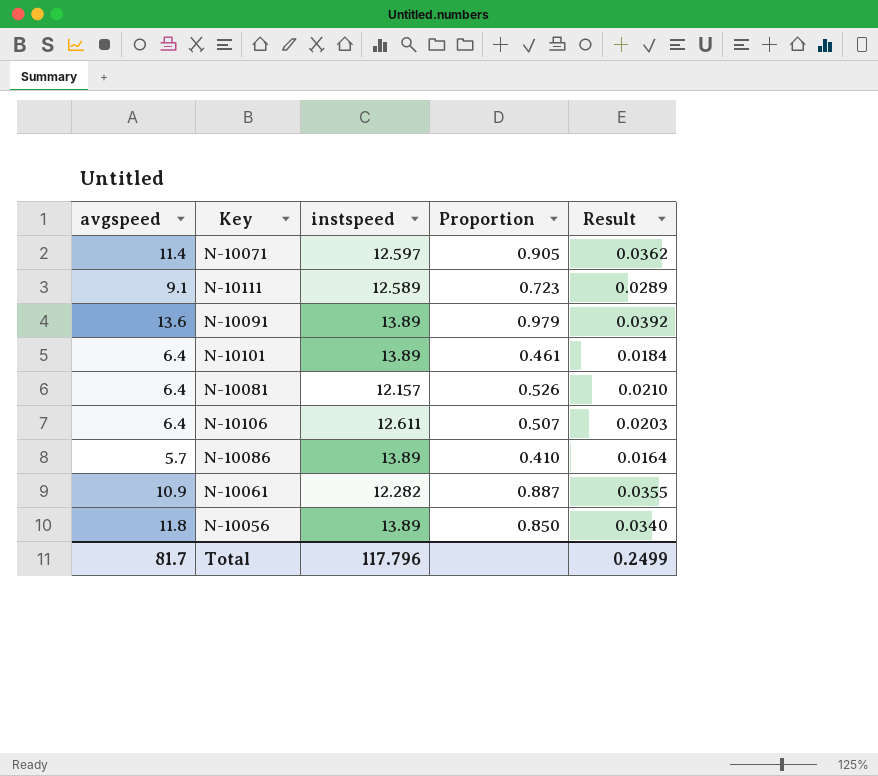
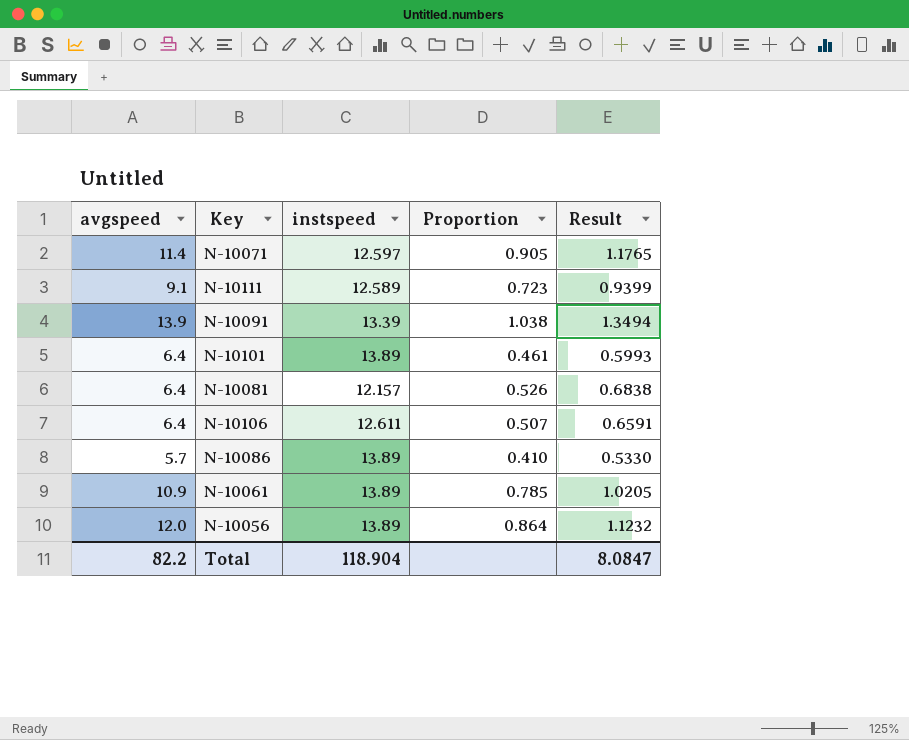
column Result | formula: [Proportion] * 0.04 -> [Proportion] * 1.3
N-10091 | avgspeed: 13.6 -> 13.9
N-10091 | instspeed: 13.89 -> 13.39
N-10091 | Proportion: 0.979 -> 1.038
N-10061 | instspeed: 12.282 -> 13.89
N-10061 | Proportion: 0.887 -> 0.785
N-10056 | avgspeed: 11.8 -> 12.0
N-10056 | Proportion: 0.850 -> 0.864
Total | avgspeed: 81.7 -> 82.2
Total | instspeed: 117.796 -> 118.904
Total | Result: 0.2499 -> 8.0847

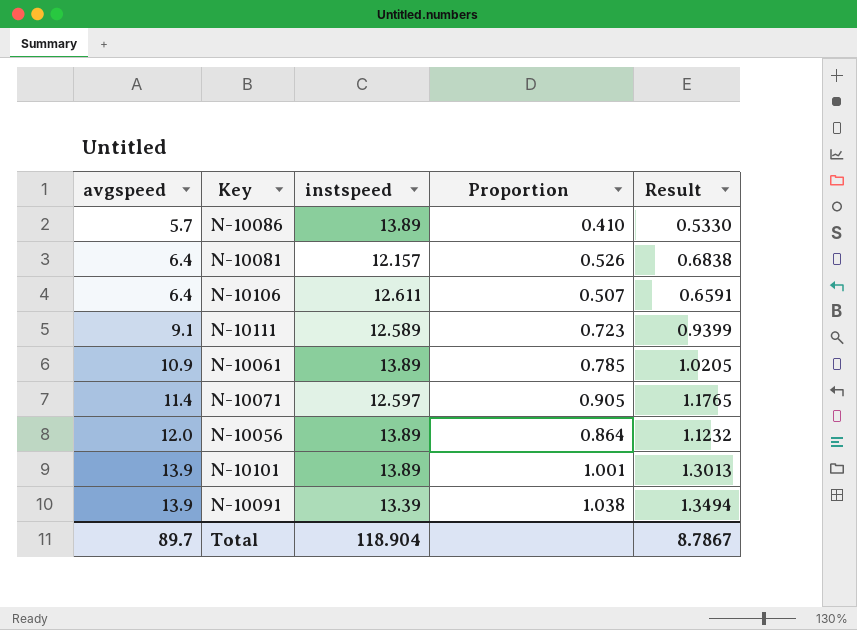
row order: none -> avgspeed ascending
N-10101 | avgspeed: 6.4 -> 13.9
N-10101 | Proportion: 0.461 -> 1.001
N-10101 | Result: 0.5993 -> 1.3013
Total | avgspeed: 82.2 -> 89.7
Total | Result: 8.0847 -> 8.7867

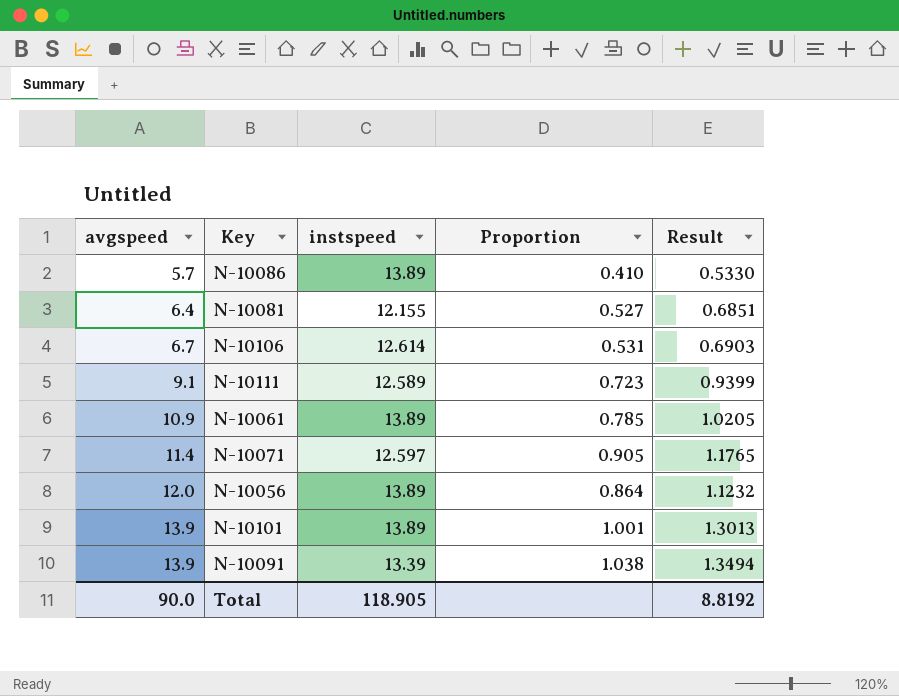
N-10081 | instspeed: 12.157 -> 12.155
N-10081 | Proportion: 0.526 -> 0.527
N-10081 | Result: 0.6838 -> 0.6851
N-10106 | avgspeed: 6.4 -> 6.7
N-10106 | instspeed: 12.611 -> 12.614
N-10106 | Proportion: 0.507 -> 0.531
N-10106 | Result: 0.6591 -> 0.6903
Total | avgspeed: 89.7 -> 90.0
Total | instspeed: 118.904 -> 118.905
Total | Result: 8.7867 -> 8.8192

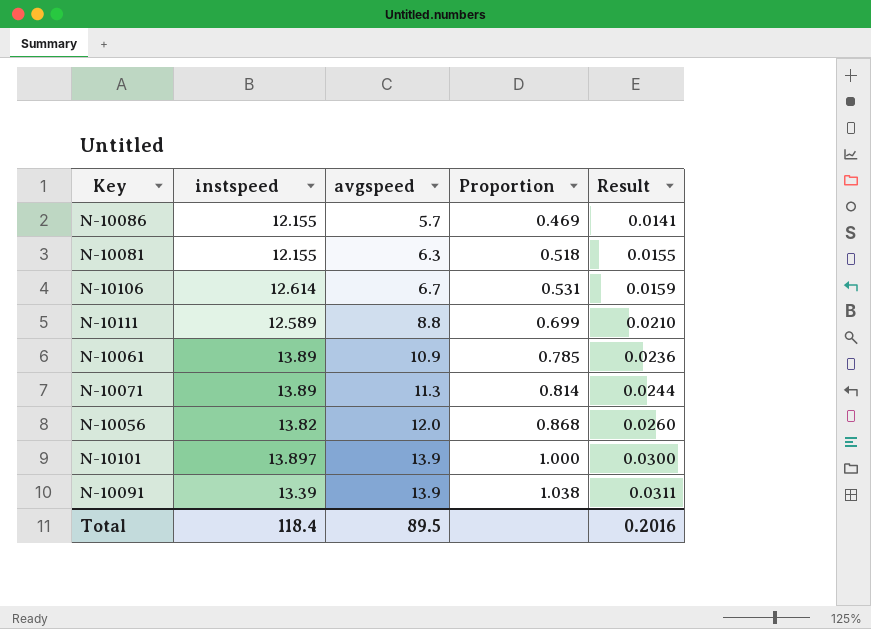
column avgspeed | position: 1 -> 3
column Result | formula: [Proportion] * 1.3 -> [Proportion] * 0.03
N-10086 | instspeed: 13.89 -> 12.155
N-10086 | Proportion: 0.410 -> 0.469
N-10081 | avgspeed: 6.4 -> 6.3
N-10081 | Proportion: 0.527 -> 0.518
N-10111 | avgspeed: 9.1 -> 8.8
N-10111 | Proportion: 0.723 -> 0.699
N-10071 | instspeed: 12.597 -> 13.89
N-10071 | avgspeed: 11.4 -> 11.3
N-10071 | Proportion: 0.905 -> 0.814
N-10056 | instspeed: 13.89 -> 13.82
N-10056 | Proportion: 0.864 -> 0.868
N-10101 | instspeed: 13.89 -> 13.897
N-10101 | Proportion: 1.001 -> 1.000
Total | instspeed: 118.905 -> 118.4
Total | avgspeed: 90.0 -> 89.5
Total | Result: 8.8192 -> 0.2016

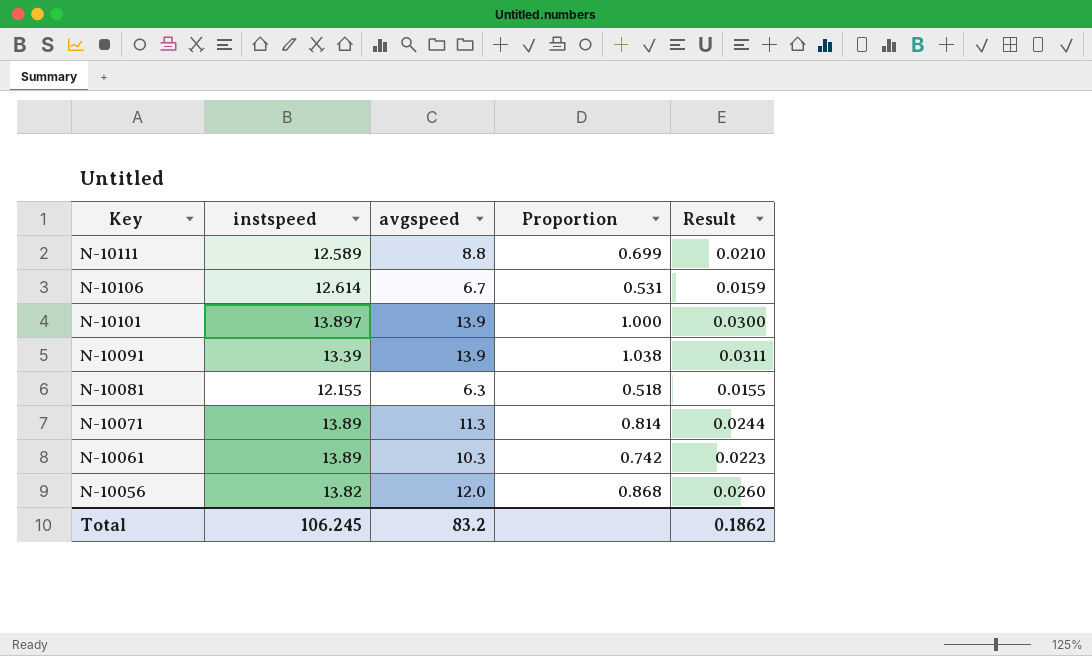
row order: avgspeed ascending -> Key descending
row N-10086: 12.155 | 5.7 | 0.469 | 0.0141 -> none
N-10061 | avgspeed: 10.9 -> 10.3
N-10061 | Proportion: 0.785 -> 0.742
N-10061 | Result: 0.0236 -> 0.0223
Total | instspeed: 118.4 -> 106.245
Total | avgspeed: 89.5 -> 83.2
Total | Result: 0.2016 -> 0.1862

